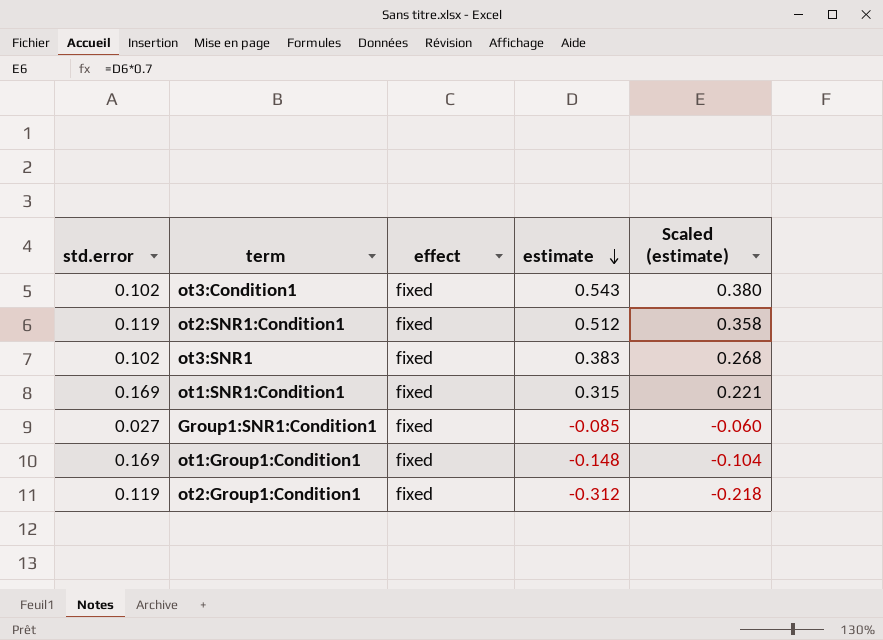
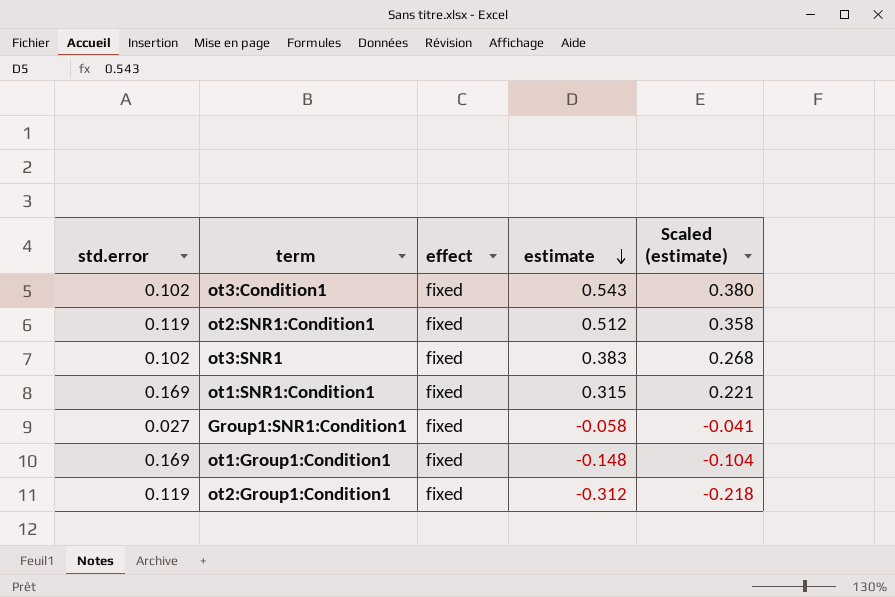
Group1:SNR1:Condition1 | estimate: -0.085 -> -0.058
Group1:SNR1:Condition1 | Scaled (estimate): -0.060 -> -0.041

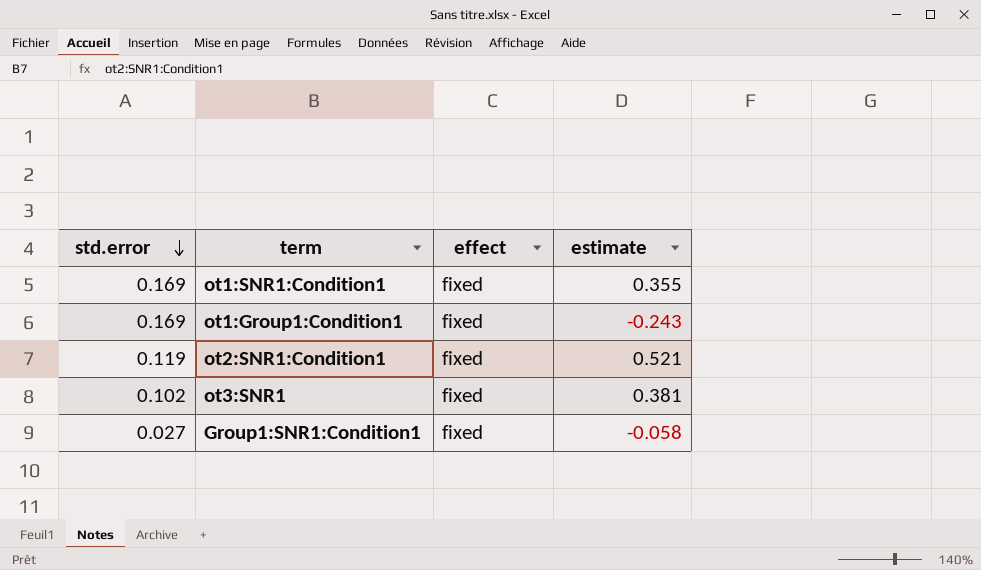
row order: estimate descending -> std.error descending
column Scaled (estimate) | formula: [estimate] * 0.7 -> none
row ot3:Condition1: 0.102 | fixed | 0.543 | 0.380 -> none
row ot2:Group1:Condition1: 0.119 | fixed | -0.312 | -0.218 -> none
ot1:SNR1:Condition1 | estimate: 0.315 -> 0.355
ot1:Group1:Condition1 | estimate: -0.148 -> -0.243
ot2:SNR1:Condition1 | estimate: 0.512 -> 0.521
ot3:SNR1 | estimate: 0.383 -> 0.381

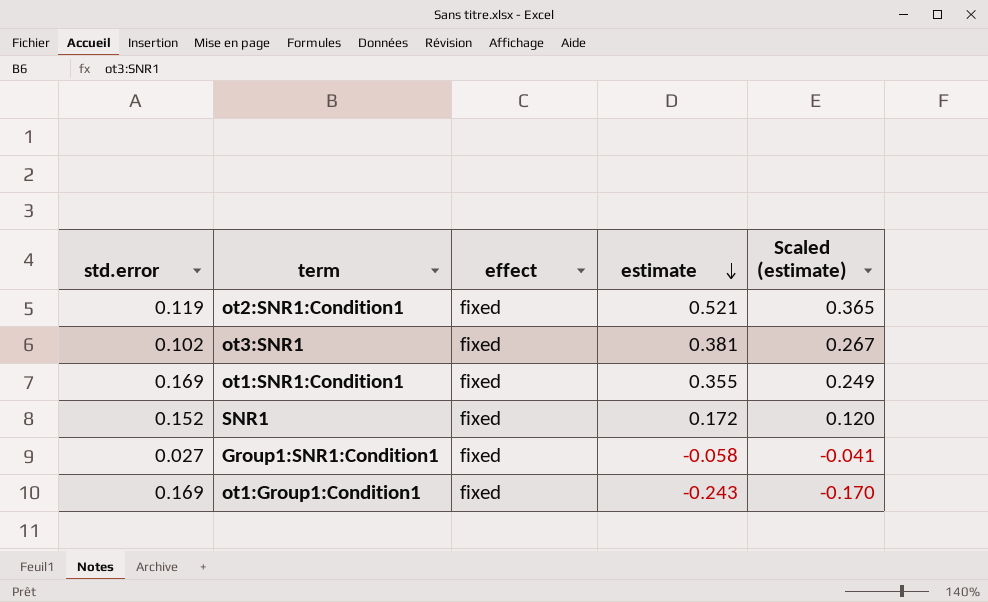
row order: std.error descending -> estimate descending
column Scaled (estimate) | formula: none -> [estimate] * 0.7
row SNR1: none -> 0.152 | fixed | 0.172 | 0.120

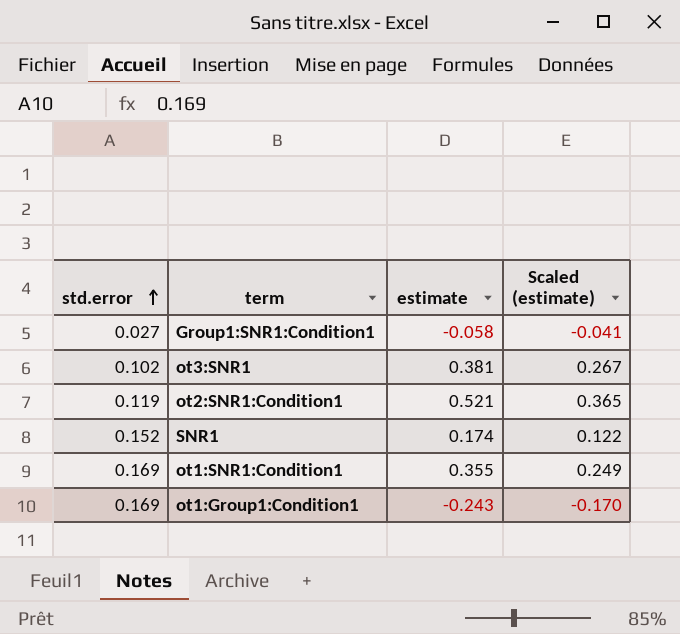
row order: estimate descending -> std.error ascending
column effect | position: 3 -> none
SNR1 | estimate: 0.172 -> 0.174
SNR1 | Scaled (estimate): 0.120 -> 0.122

